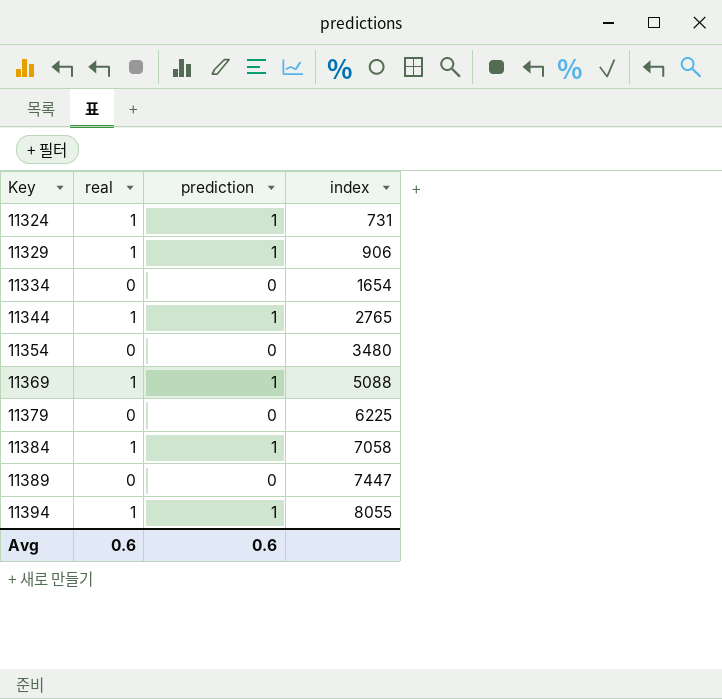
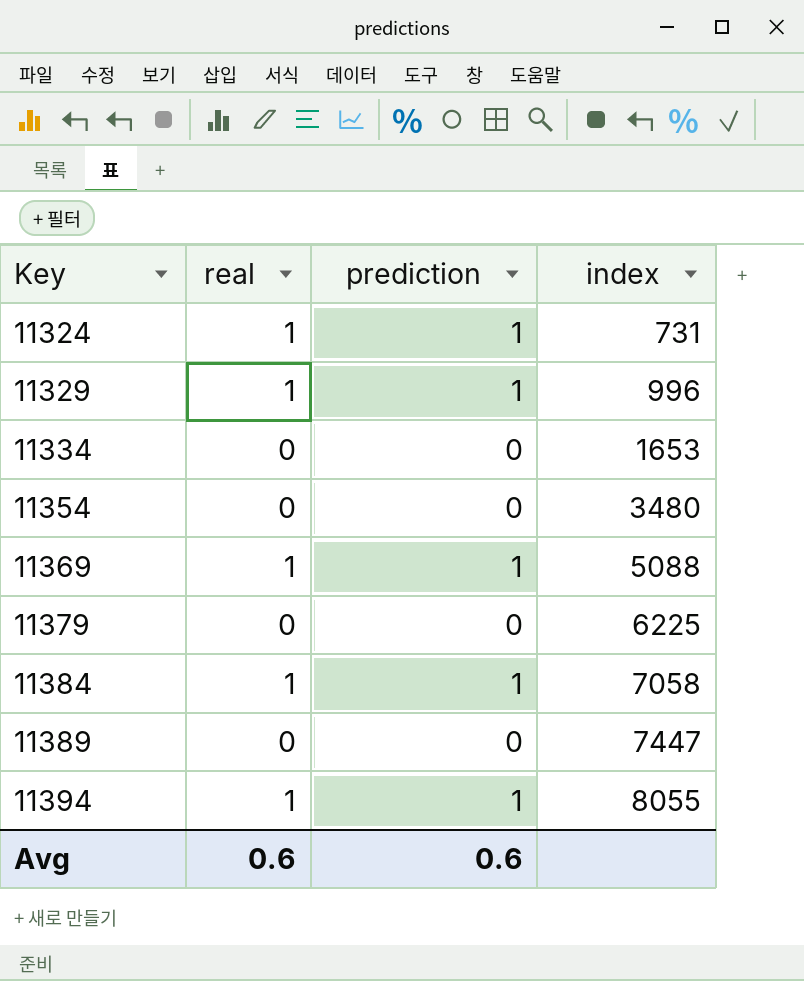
row 11344: 1 | 1 | 2765 -> none
11329 | index: 906 -> 996
11334 | index: 1654 -> 1653

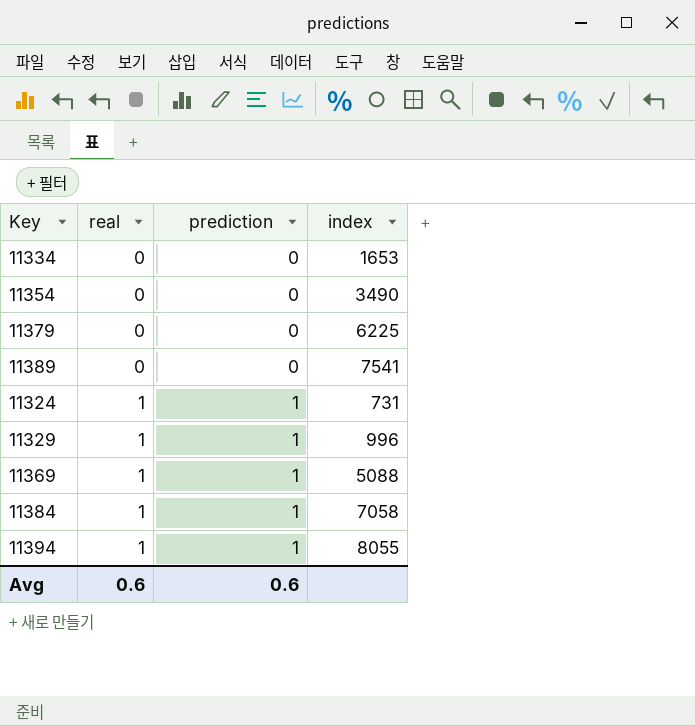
row order: Key ascending -> real ascending
11354 | index: 3480 -> 3490
11389 | index: 7447 -> 7541

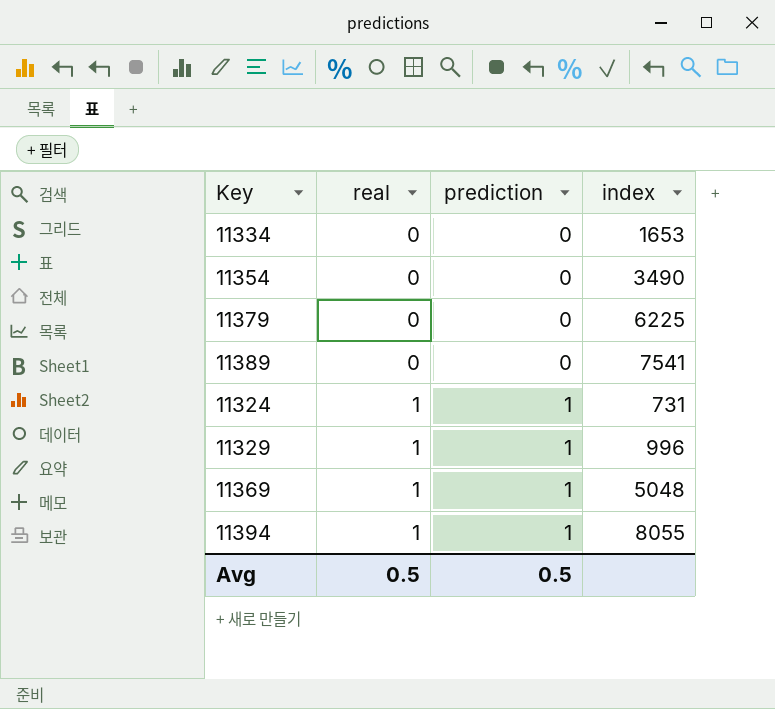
row 11384: 1 | 1 | 7058 -> none
11369 | index: 5088 -> 5048
Avg | real: 0.6 -> 0.5
Avg | prediction: 0.6 -> 0.5

